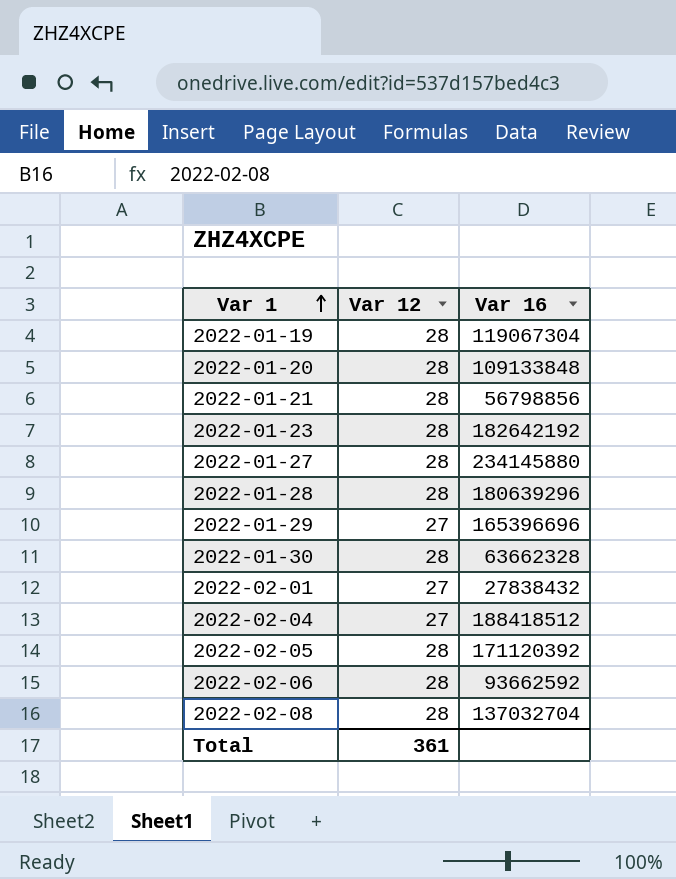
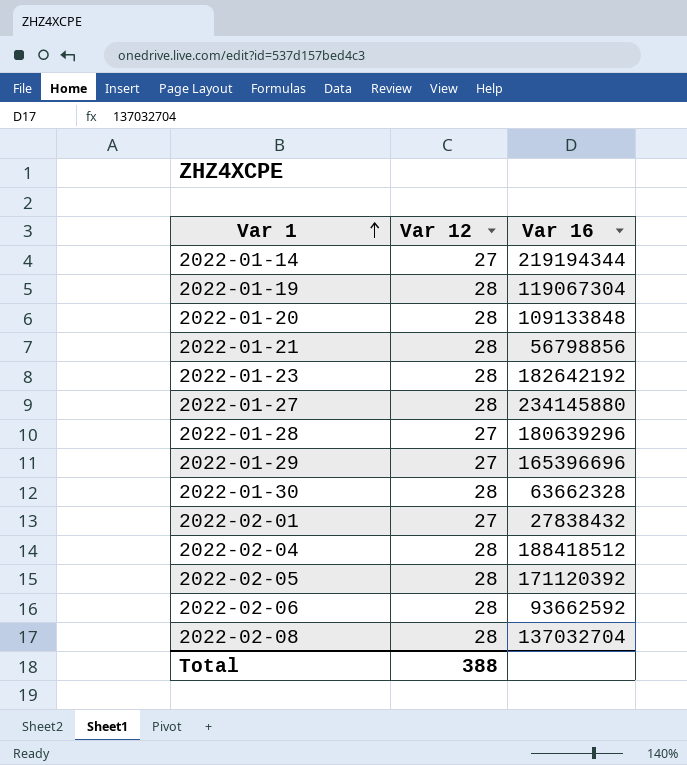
row 2022-01-14: none -> 27 | 219194344
2022-01-28 | Var 12: 28 -> 27
2022-02-04 | Var 12: 27 -> 28
Total | Var 12: 361 -> 388

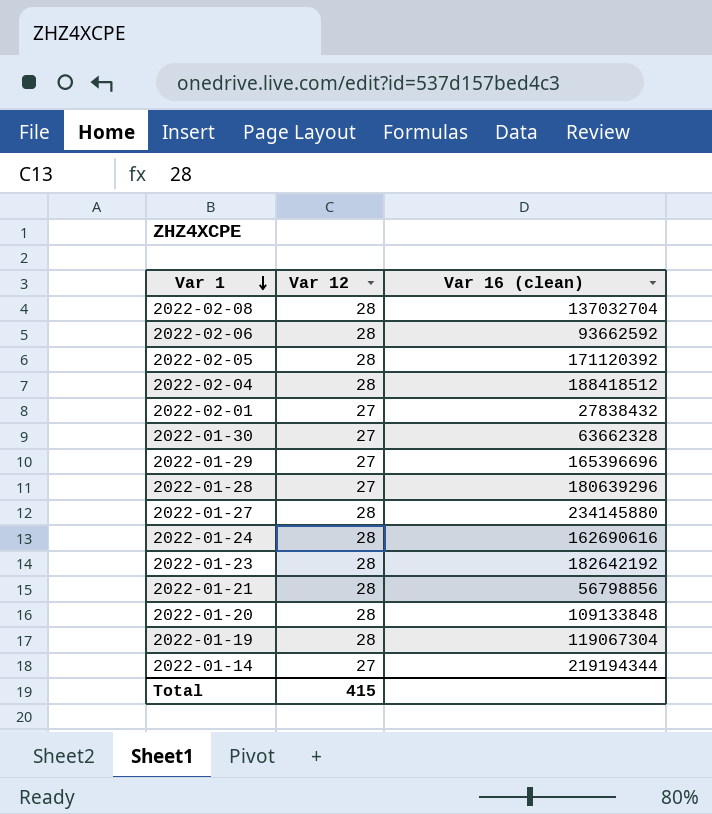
row order: Var 1 ascending -> Var 1 descending
column name: Var 16 -> Var 16 (clean)
2022-01-30 | Var 12: 28 -> 27
row 2022-01-24: none -> 28 | 162690616
Total | Var 12: 388 -> 415

